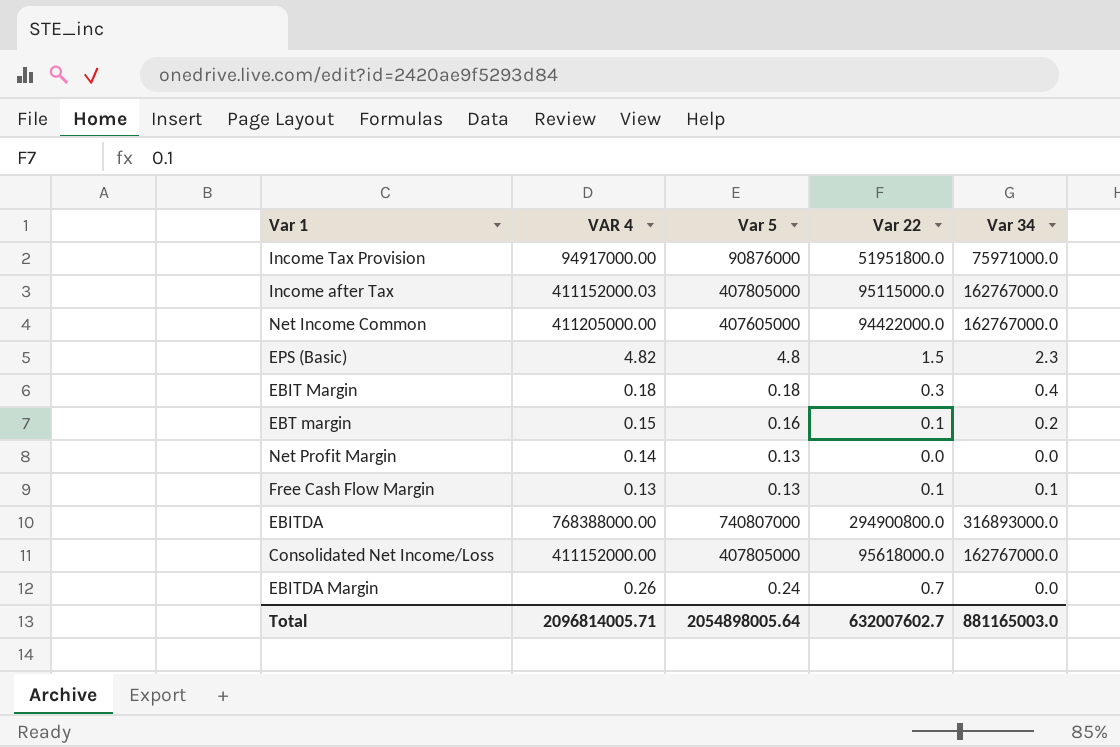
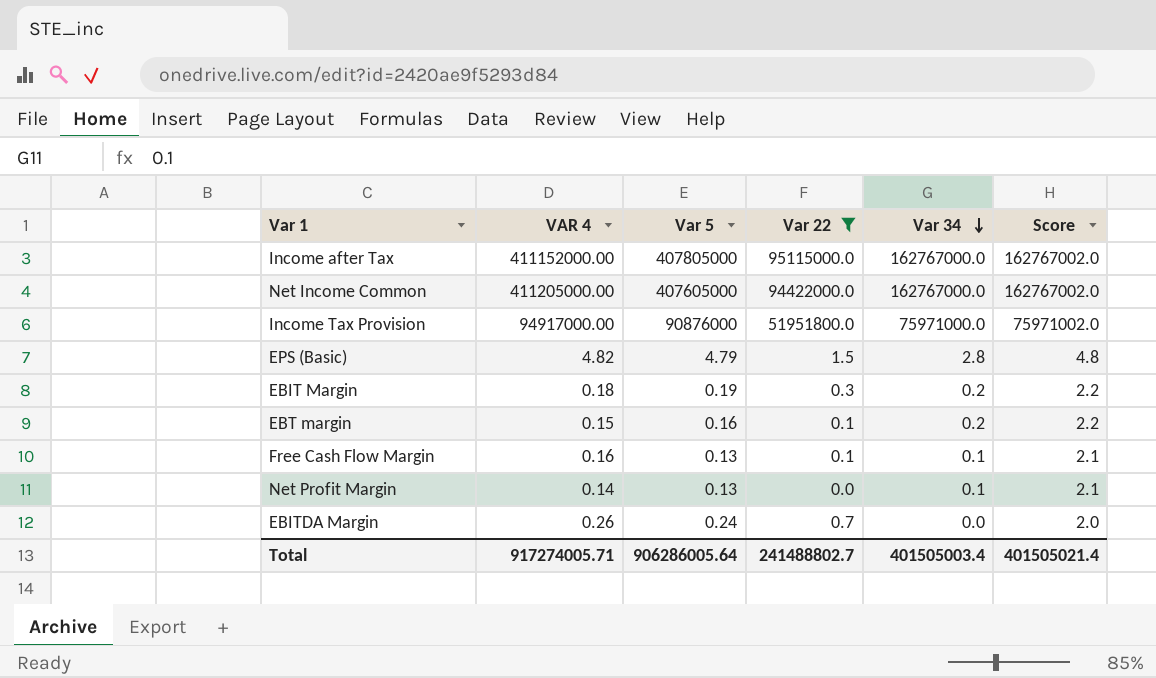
filter: none -> Var 22 <= 95115000.0
row order: none -> Var 34 descending
column Score | formula: none -> [Var 34] + 2
Income after Tax | VAR 4: 411152000.03 -> 411152000.00
EPS (Basic) | Var 5: 4.8 -> 4.79
EPS (Basic) | Var 34: 2.3 -> 2.8
EBIT Margin | Var 5: 0.18 -> 0.19
EBIT Margin | Var 34: 0.4 -> 0.2
Free Cash Flow Margin | VAR 4: 0.13 -> 0.16
Net Profit Margin | Var 34: 0.0 -> 0.1
Total | VAR 4: 2096814005.71 -> 917274005.71
Total | Var 5: 2054898005.64 -> 906286005.64
Total | Var 22: 632007602.7 -> 241488802.7
Total | Var 34: 881165003.0 -> 401505003.4

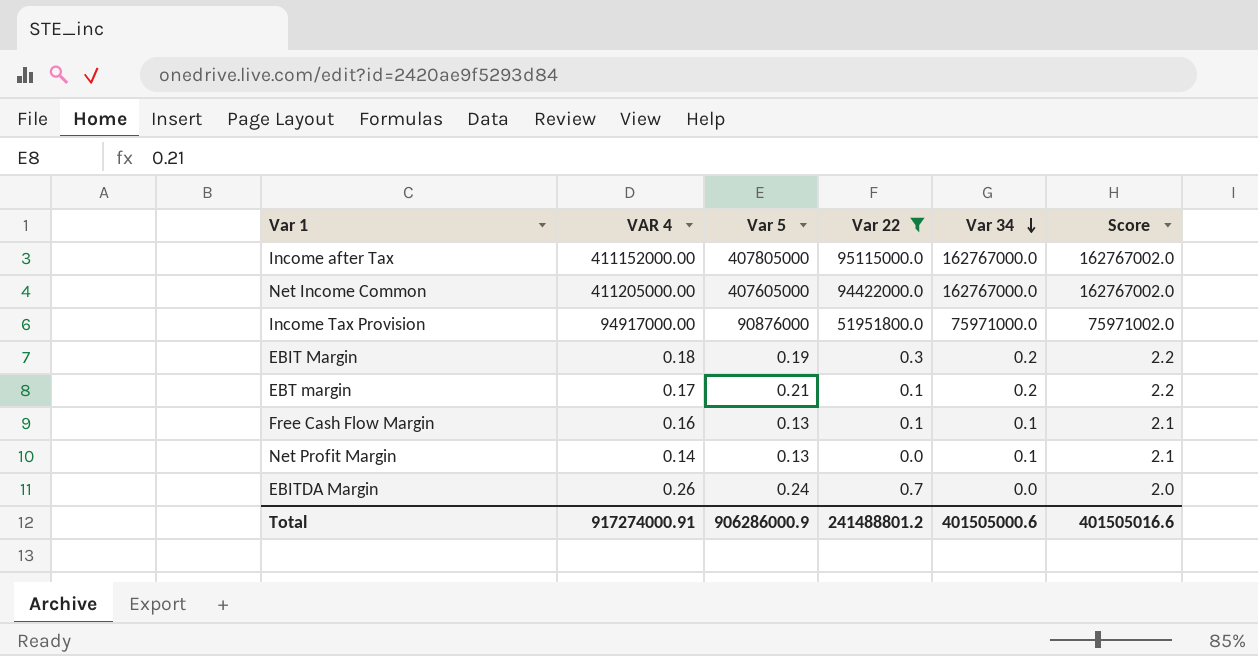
row EPS (Basic): 4.82 | 4.79 | 1.5 | 2.8 | 4.8 -> none
EBT margin | VAR 4: 0.15 -> 0.17
EBT margin | Var 5: 0.16 -> 0.21
Total | VAR 4: 917274005.71 -> 917274000.91
Total | Var 5: 906286005.64 -> 906286000.9
Total | Var 22: 241488802.7 -> 241488801.2
Total | Var 34: 401505003.4 -> 401505000.6
Total | Score: 401505021.4 -> 401505016.6

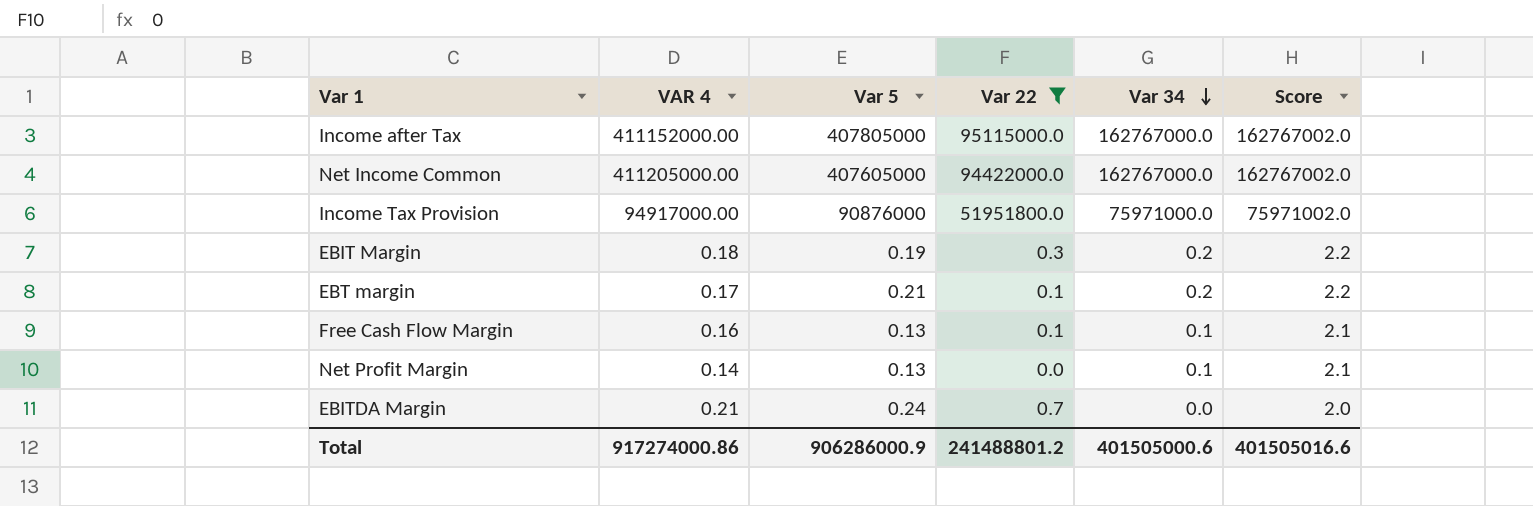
EBITDA Margin | VAR 4: 0.26 -> 0.21
Total | VAR 4: 917274000.91 -> 917274000.86

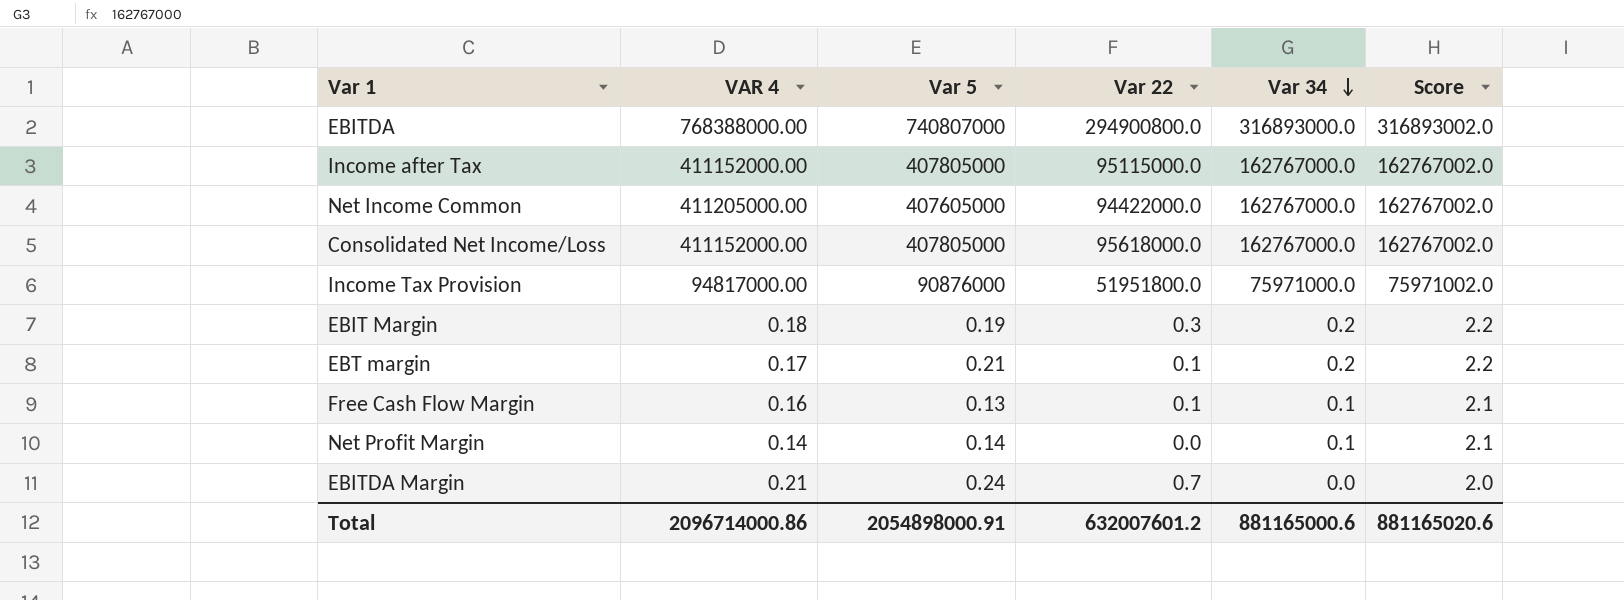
filter: Var 22 <= 95115000.0 -> none
Income Tax Provision | VAR 4: 94917000.00 -> 94817000.00
Net Profit Margin | Var 5: 0.13 -> 0.14
Total | VAR 4: 917274000.86 -> 2096714000.86
Total | Var 5: 906286000.9 -> 2054898000.91
Total | Var 22: 241488801.2 -> 632007601.2
Total | Var 34: 401505000.6 -> 881165000.6
Total | Score: 401505016.6 -> 881165020.6

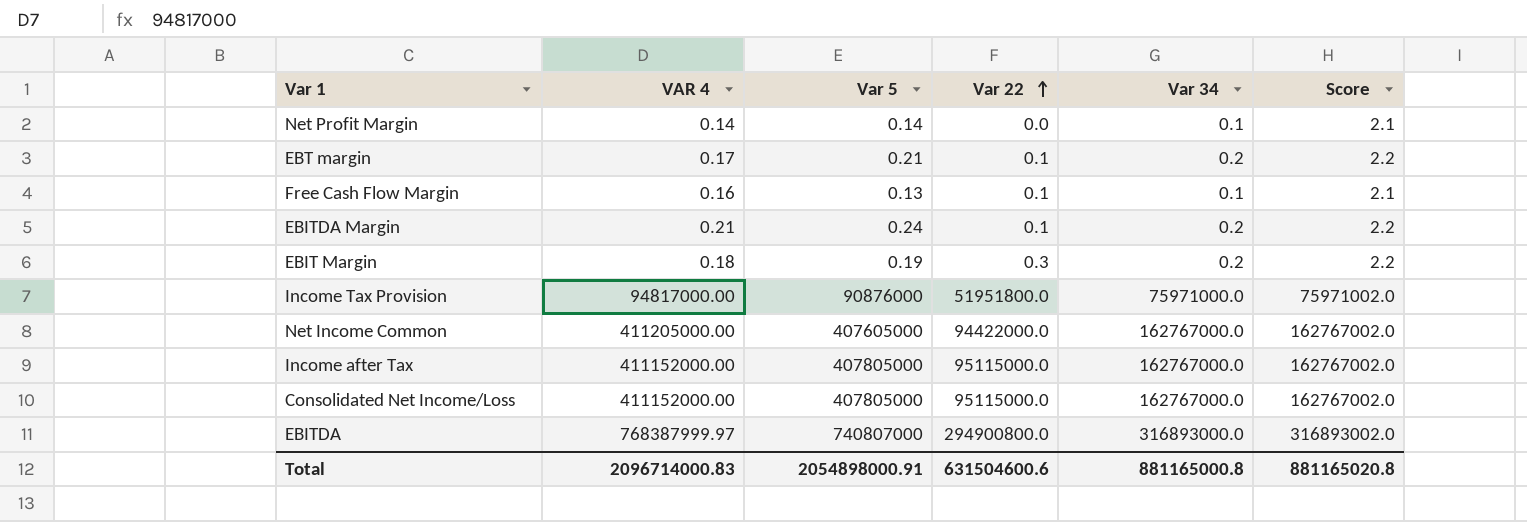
row order: Var 34 descending -> Var 22 ascending
EBITDA Margin | Var 22: 0.7 -> 0.1
EBITDA Margin | Var 34: 0.0 -> 0.2
EBITDA Margin | Score: 2.0 -> 2.2
Consolidated Net Income/Loss | Var 22: 95618000.0 -> 95115000.0
EBITDA | VAR 4: 768388000.00 -> 768387999.97
Total | VAR 4: 2096714000.86 -> 2096714000.83
Total | Var 22: 632007601.2 -> 631504600.6
Total | Var 34: 881165000.6 -> 881165000.8
Total | Score: 881165020.6 -> 881165020.8

